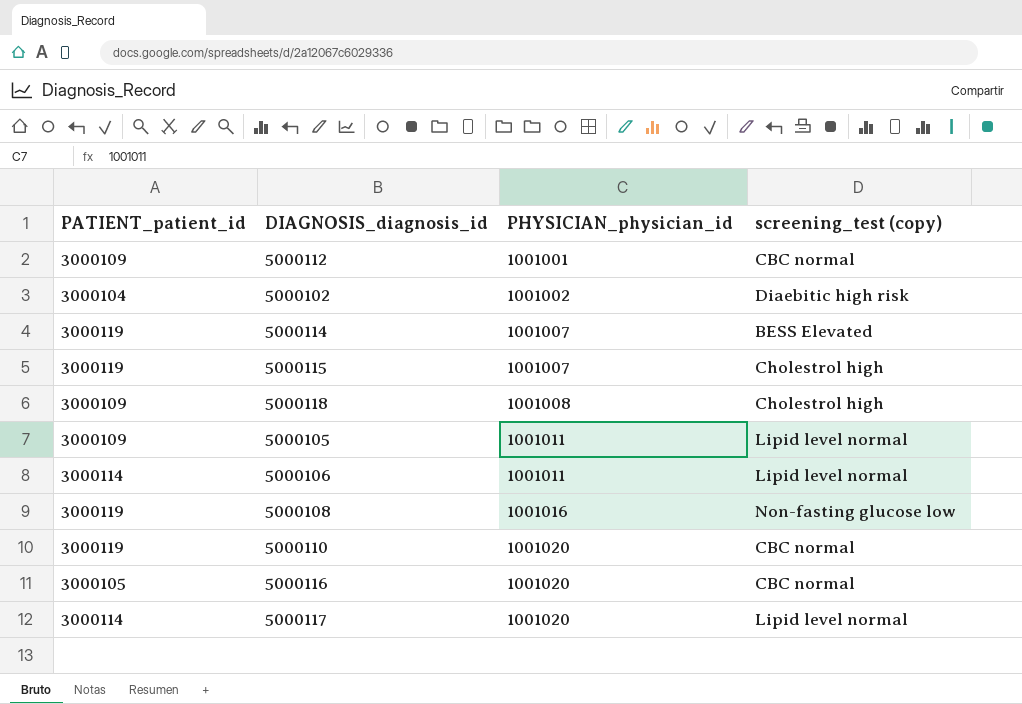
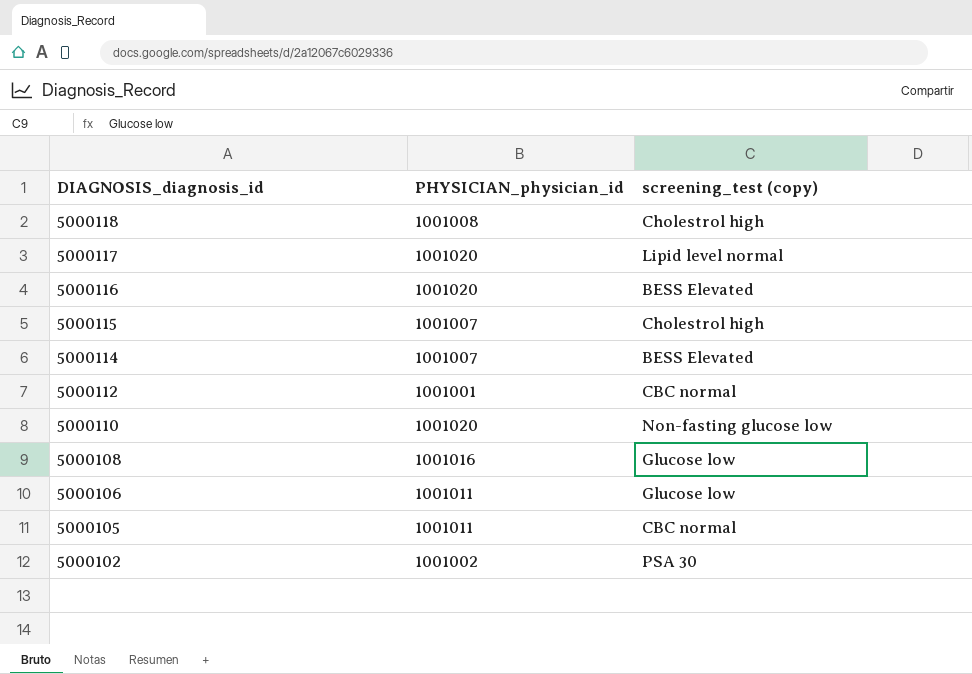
row order: PHYSICIAN_physician_id ascending -> DIAGNOSIS_diagnosis_id descending
column PATIENT_patient_id | position: 1 -> none
5000116 | screening_test (copy): CBC normal -> BESS Elevated
5000110 | screening_test (copy): CBC normal -> Non-fasting glucose low
5000108 | screening_test (copy): Non-fasting glucose low -> Glucose low
5000106 | screening_test (copy): Lipid level normal -> Glucose low
5000105 | screening_test (copy): Lipid level normal -> CBC normal
5000102 | screening_test (copy): Diaebitic high risk -> PSA 30

